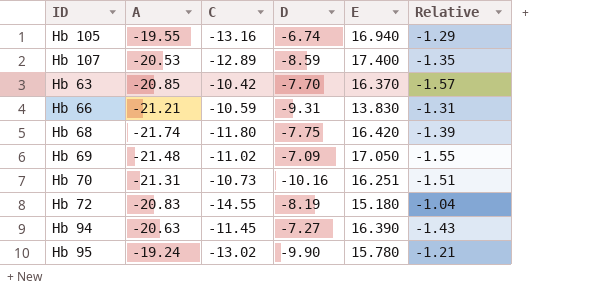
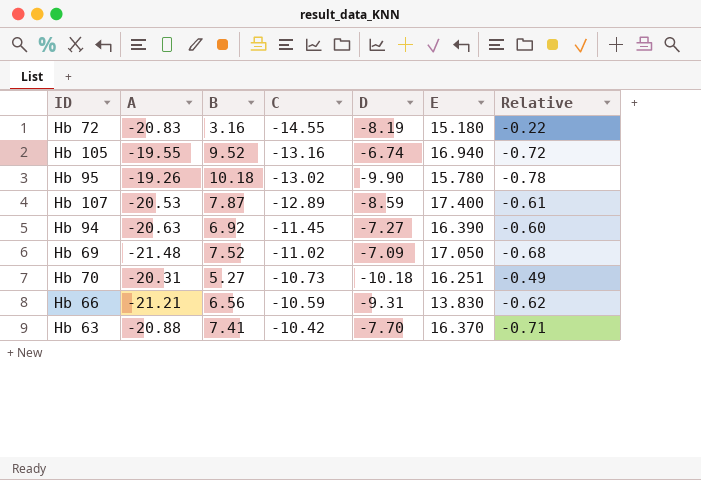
row order: none -> C ascending
column B | position: none -> 3
column Relative | formula: [E] / [C] -> [B] / [C]
row Hb 68: -21.74 | -11.80 | -7.75 | 16.420 | -1.39 -> none
Hb 95 | A: -19.24 -> -19.26
Hb 70 | A: -21.31 -> -20.31
Hb 70 | D: -10.16 -> -10.18
Hb 63 | A: -20.85 -> -20.88

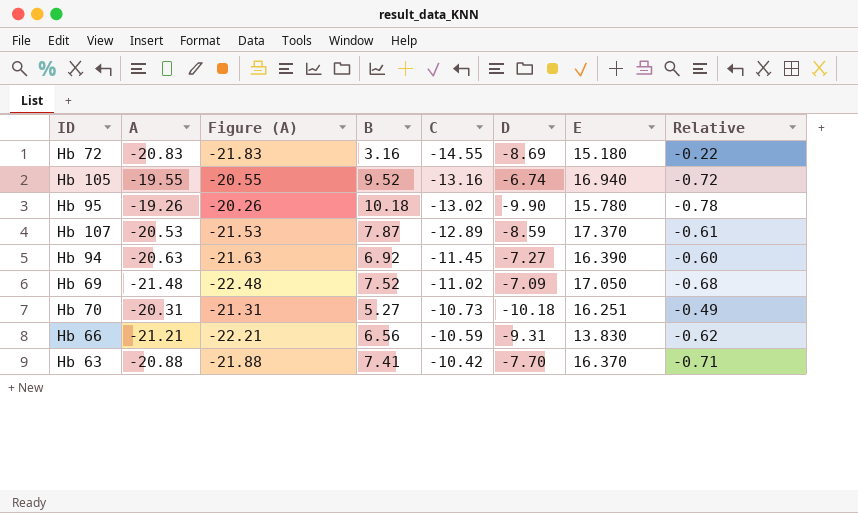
column Figure (A) | formula: none -> [A] - 1
Hb 72 | D: -8.19 -> -8.69
Hb 107 | E: 17.400 -> 17.370

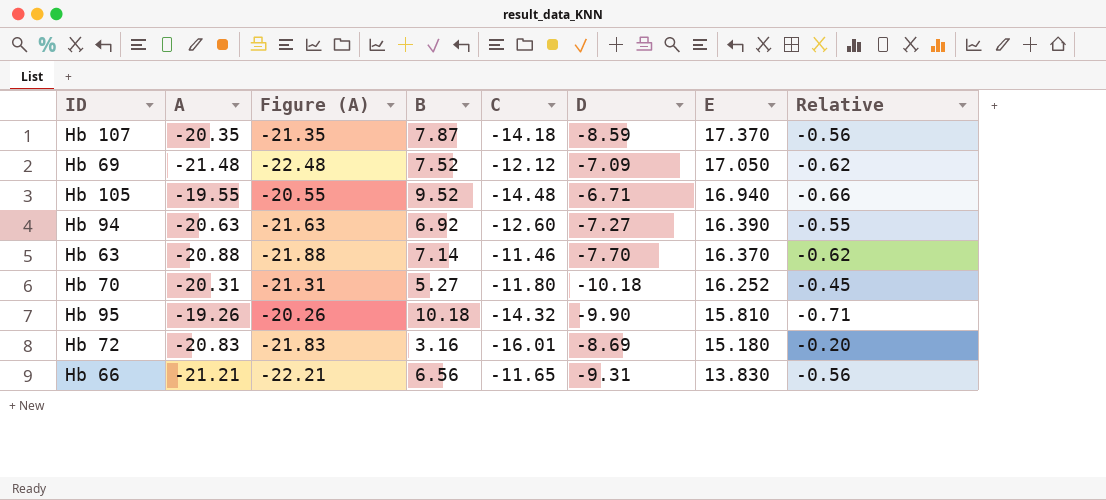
row order: C ascending -> E descending
Hb 107 | A: -20.53 -> -20.35
Hb 107 | Figure (A): -21.53 -> -21.35
Hb 107 | C: -12.89 -> -14.18
Hb 107 | Relative: -0.61 -> -0.56
Hb 69 | C: -11.02 -> -12.12
Hb 69 | Relative: -0.68 -> -0.62
Hb 105 | C: -13.16 -> -14.48
Hb 105 | D: -6.74 -> -6.71
Hb 105 | Relative: -0.72 -> -0.66
Hb 94 | C: -11.45 -> -12.60
Hb 94 | Relative: -0.60 -> -0.55
Hb 63 | B: 7.41 -> 7.14
Hb 63 | C: -10.42 -> -11.46
Hb 63 | Relative: -0.71 -> -0.62
Hb 70 | C: -10.73 -> -11.80
Hb 70 | E: 16.251 -> 16.252
Hb 70 | Relative: -0.49 -> -0.45
Hb 95 | C: -13.02 -> -14.32
Hb 95 | E: 15.780 -> 15.810
Hb 95 | Relative: -0.78 -> -0.71
Hb 72 | C: -14.55 -> -16.01
Hb 72 | Relative: -0.22 -> -0.20
Hb 66 | C: -10.59 -> -11.65
Hb 66 | Relative: -0.62 -> -0.56

